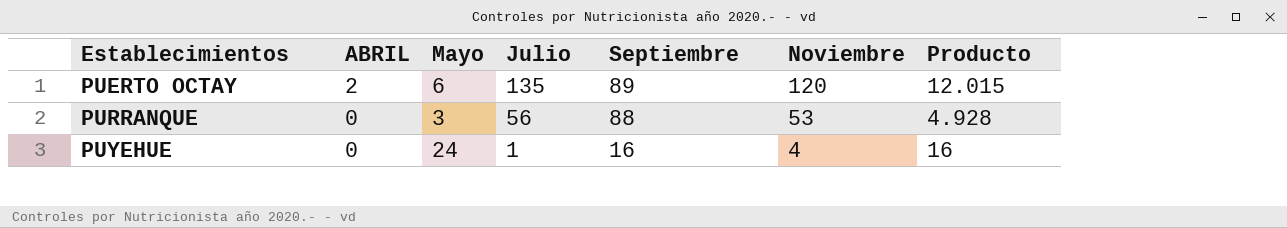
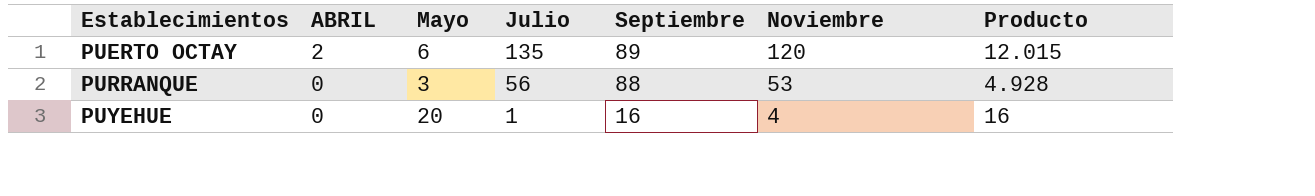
PUYEHUE | Mayo: 24 -> 20

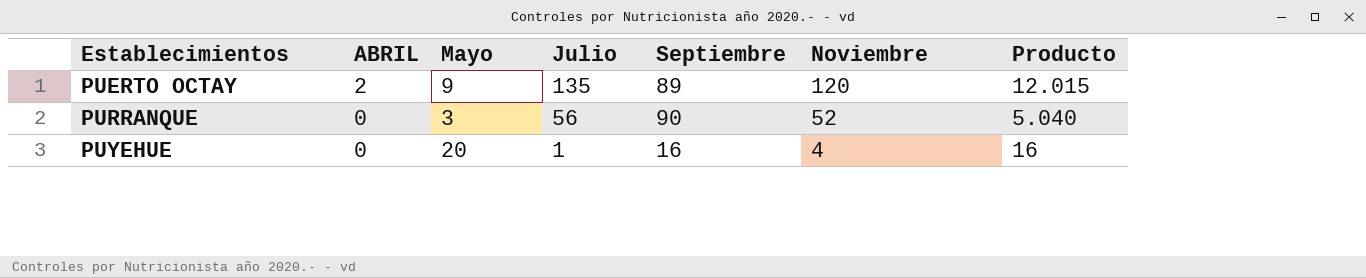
PUERTO OCTAY | Mayo: 6 -> 9
PURRANQUE | Septiembre: 88 -> 90
PURRANQUE | Noviembre: 53 -> 52
PURRANQUE | Producto: 4.928 -> 5.040

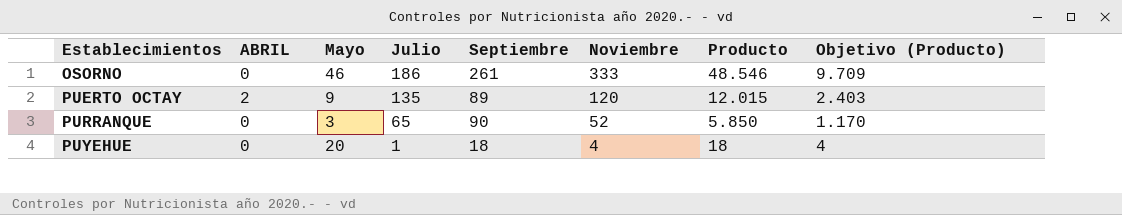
column Objetivo (Producto) | formula: none -> [Producto] * 0,2
row OSORNO: none -> 0 | 46 | 186 | 261 | 333 | 48.546 | 9.709
PURRANQUE | Julio: 56 -> 65
PURRANQUE | Producto: 5.040 -> 5.850
PUYEHUE | Septiembre: 16 -> 18
PUYEHUE | Producto: 16 -> 18

